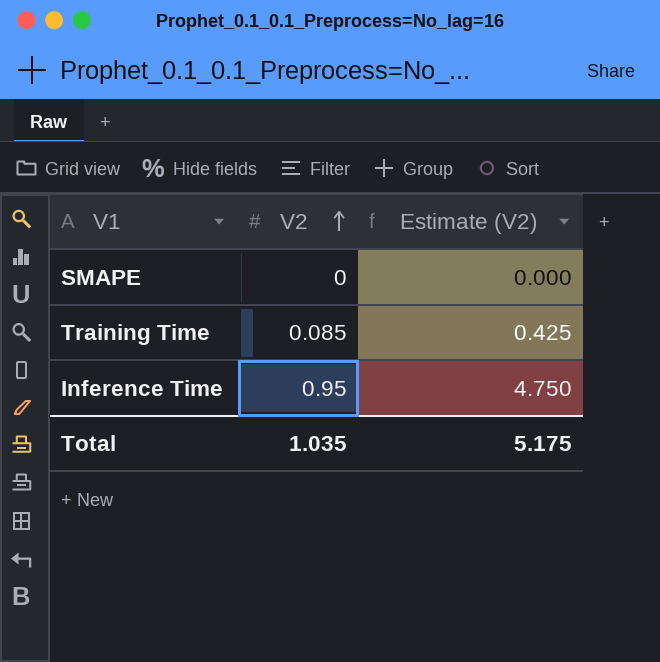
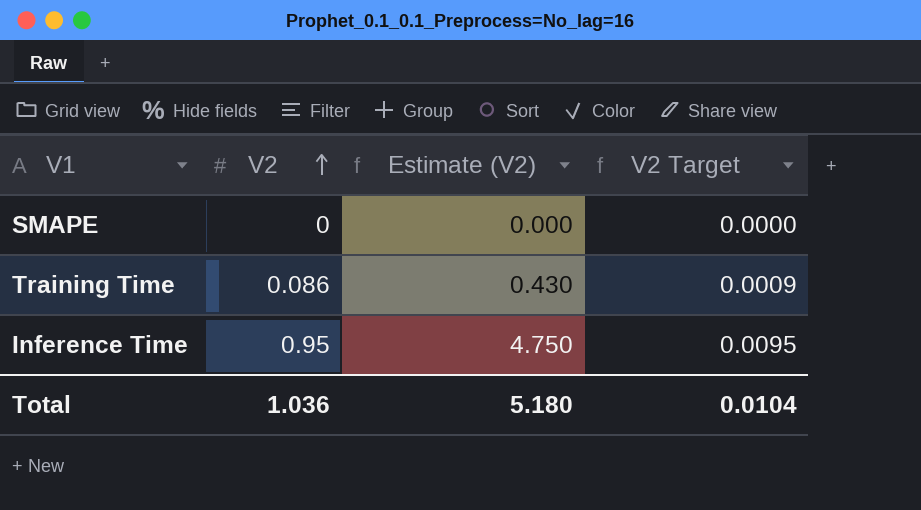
column V2 Target | formula: none -> [V2] * 0.01
Training Time | V2: 0.085 -> 0.086
Training Time | Estimate (V2): 0.425 -> 0.430
Total | V2: 1.035 -> 1.036
Total | Estimate (V2): 5.175 -> 5.180

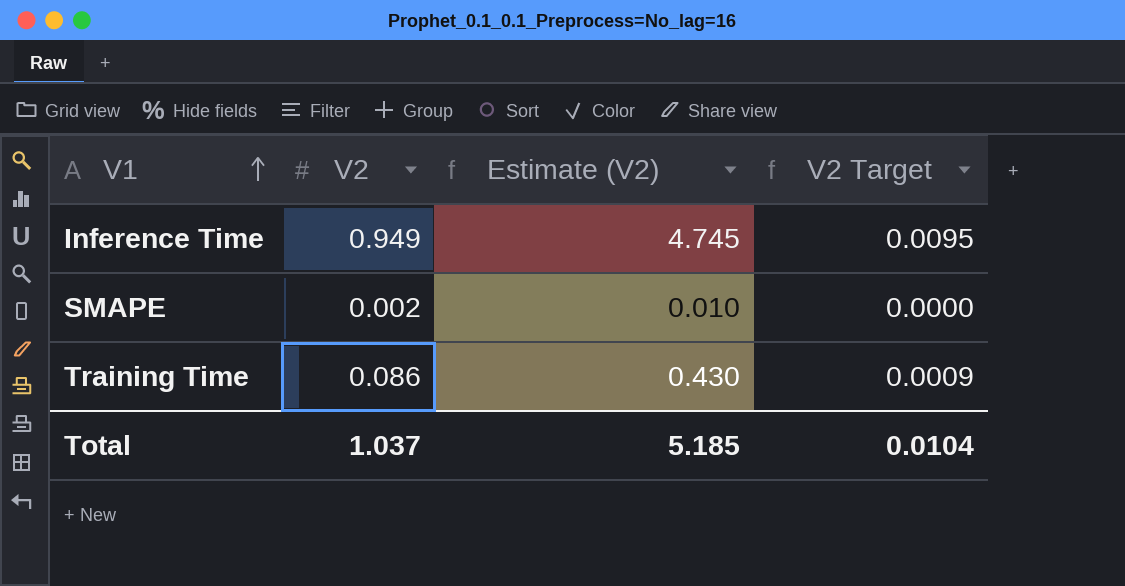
row order: V2 ascending -> V1 ascending
Inference Time | V2: 0.95 -> 0.949
Inference Time | Estimate (V2): 4.750 -> 4.745
SMAPE | V2: 0 -> 0.002
SMAPE | Estimate (V2): 0.000 -> 0.010
Total | V2: 1.036 -> 1.037
Total | Estimate (V2): 5.180 -> 5.185

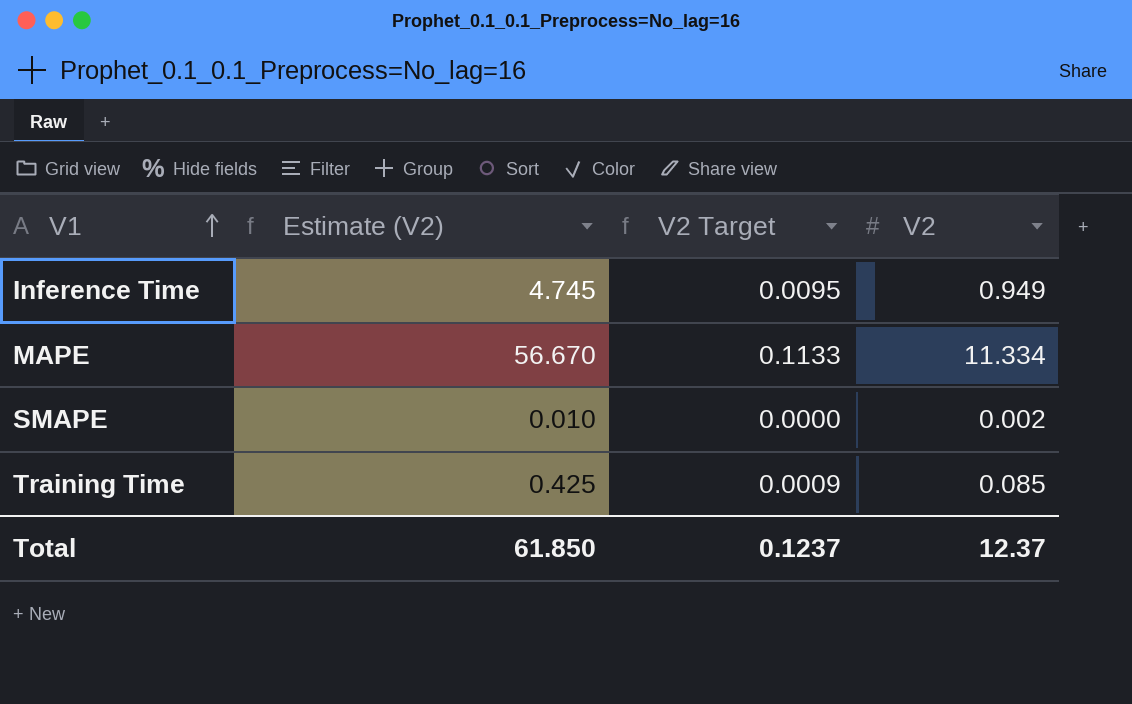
column V2 | position: 2 -> 4
row MAPE: none -> 56.670 | 0.1133 | 11.334
Training Time | Estimate (V2): 0.430 -> 0.425
Training Time | V2: 0.086 -> 0.085
Total | Estimate (V2): 5.185 -> 61.850
Total | V2 Target: 0.0104 -> 0.1237
Total | V2: 1.037 -> 12.37

